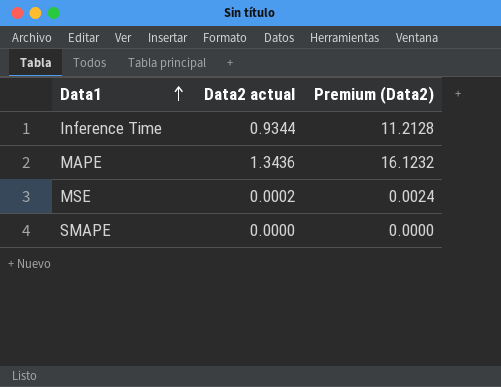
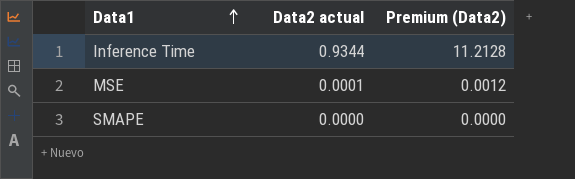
row MAPE: 1.3436 | 16.1232 -> none
MSE | Data2 actual: 0.0002 -> 0.0001
MSE | Premium (Data2): 0.0024 -> 0.0012

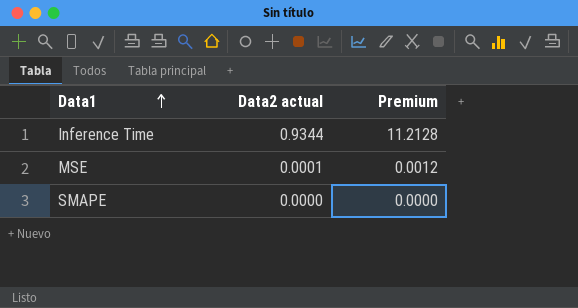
column name: Premium (Data2) -> Premium

